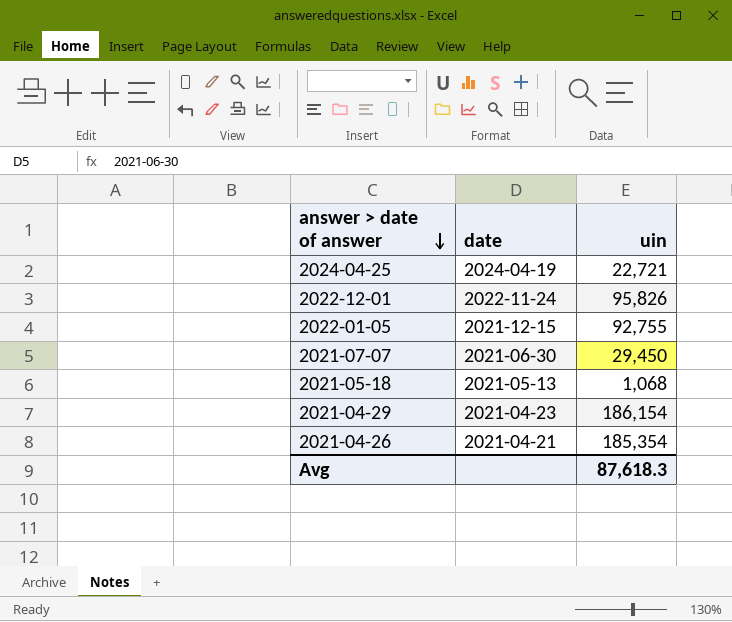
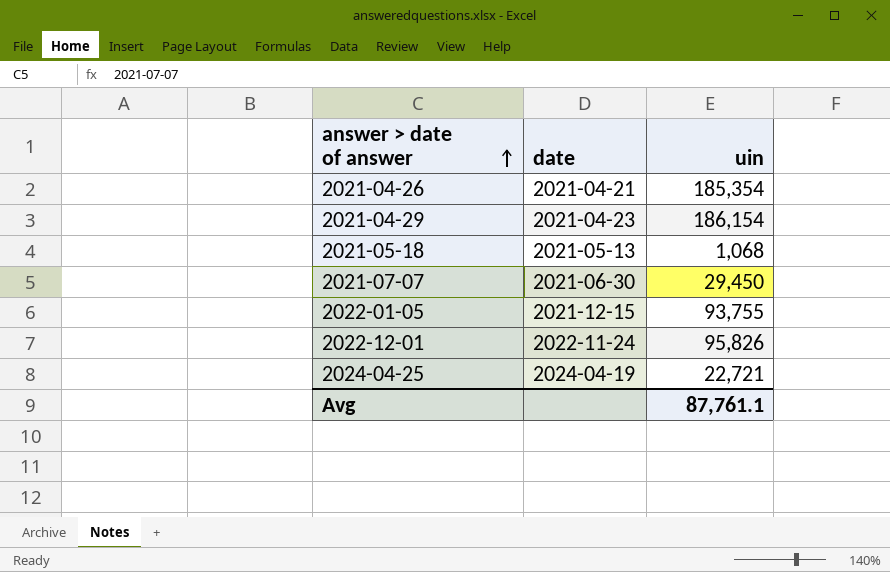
row order: answer > date of answer descending -> answer > date of answer ascending
2022-01-05 | uin: 92,755 -> 93,755
Avg | uin: 87,618.3 -> 87,761.1

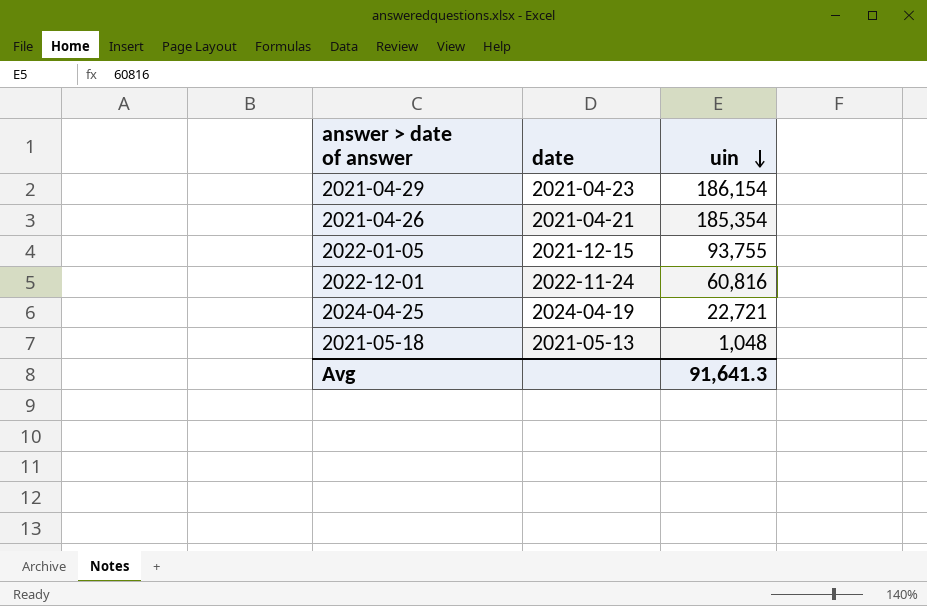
row order: answer > date of answer ascending -> uin descending
row 2021-07-07: 2021-06-30 | 29,450 -> none
2022-12-01 | uin: 95,826 -> 60,816
2021-05-18 | uin: 1,068 -> 1,048
Avg | uin: 87,761.1 -> 91,641.3

